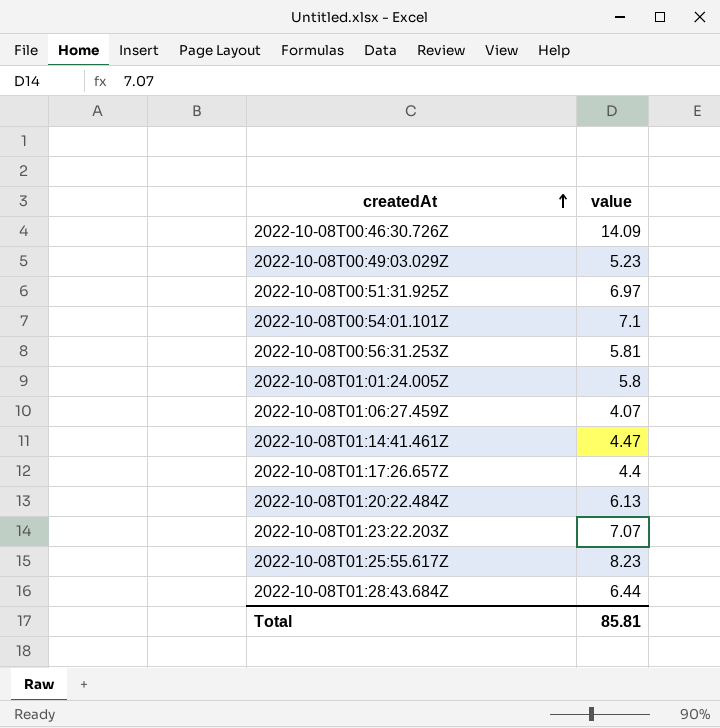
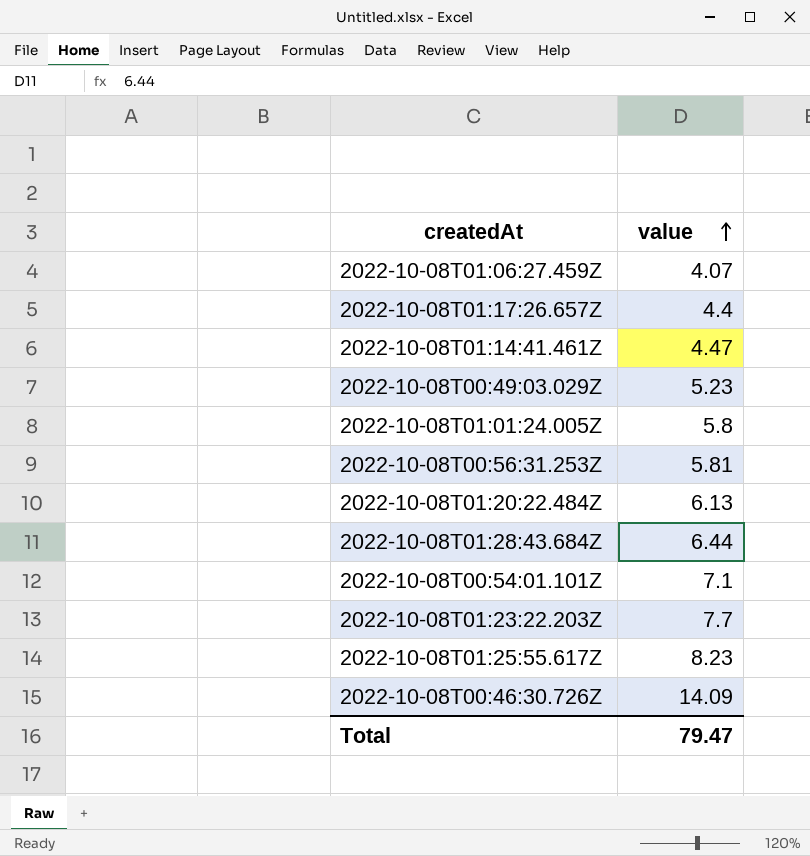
row order: createdAt ascending -> value ascending
row 2022-10-08T00:51:31.925Z: 6.97 -> none
2022-10-08T01:23:22.203Z | value: 7.07 -> 7.7
Total | value: 85.81 -> 79.47

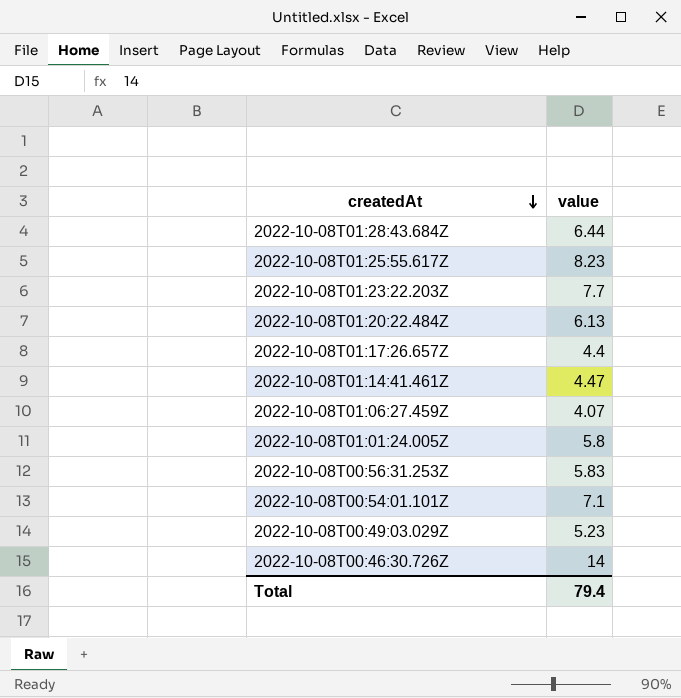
row order: value ascending -> createdAt descending
2022-10-08T00:56:31.253Z | value: 5.81 -> 5.83
2022-10-08T00:46:30.726Z | value: 14.09 -> 14
Total | value: 79.47 -> 79.4

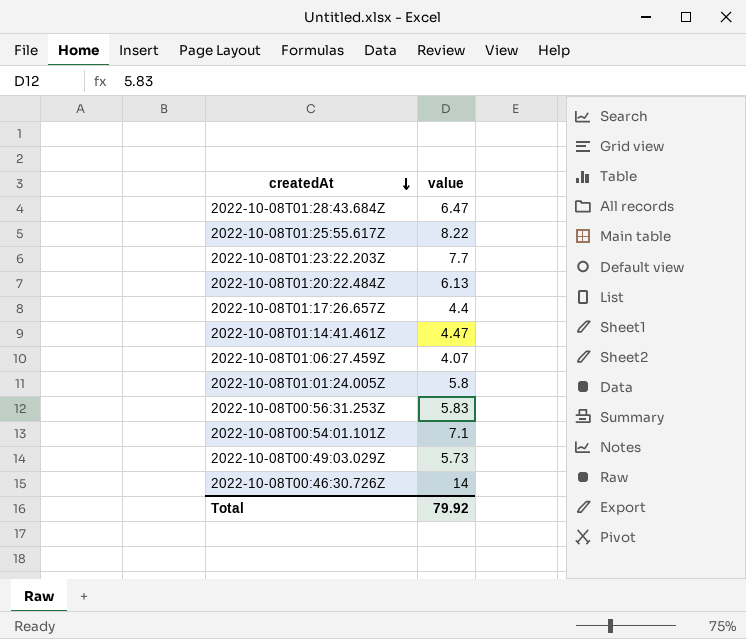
2022-10-08T01:28:43.684Z | value: 6.44 -> 6.47
2022-10-08T01:25:55.617Z | value: 8.23 -> 8.22
2022-10-08T00:49:03.029Z | value: 5.23 -> 5.73
Total | value: 79.4 -> 79.92

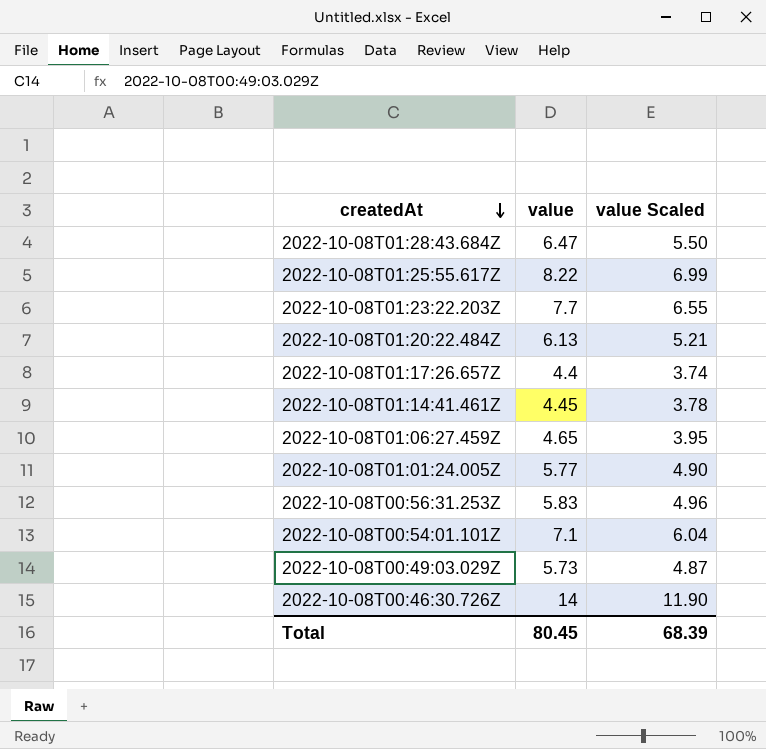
column value Scaled | formula: none -> [value] * 0.85
2022-10-08T01:14:41.461Z | value: 4.47 -> 4.45
2022-10-08T01:06:27.459Z | value: 4.07 -> 4.65
2022-10-08T01:01:24.005Z | value: 5.8 -> 5.77
Total | value: 79.92 -> 80.45

